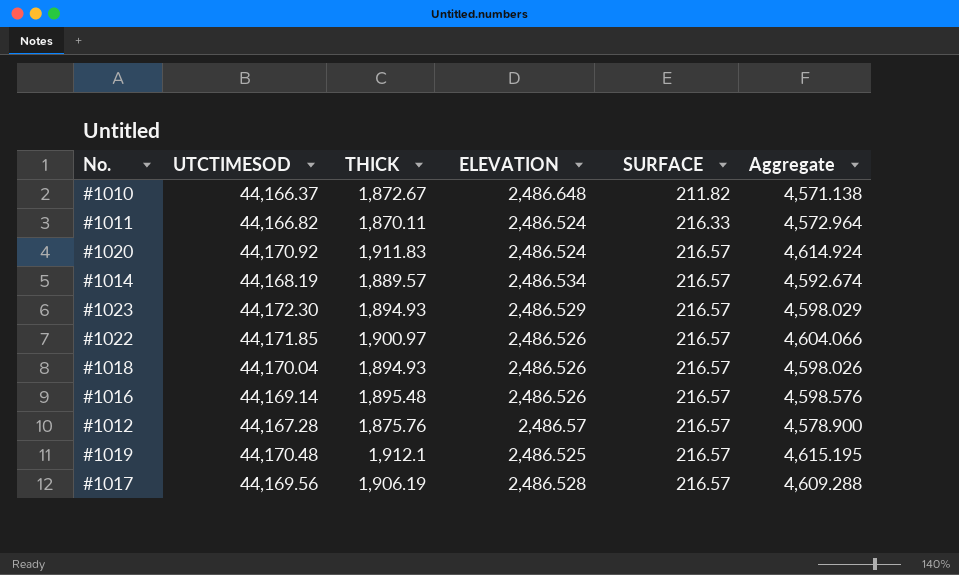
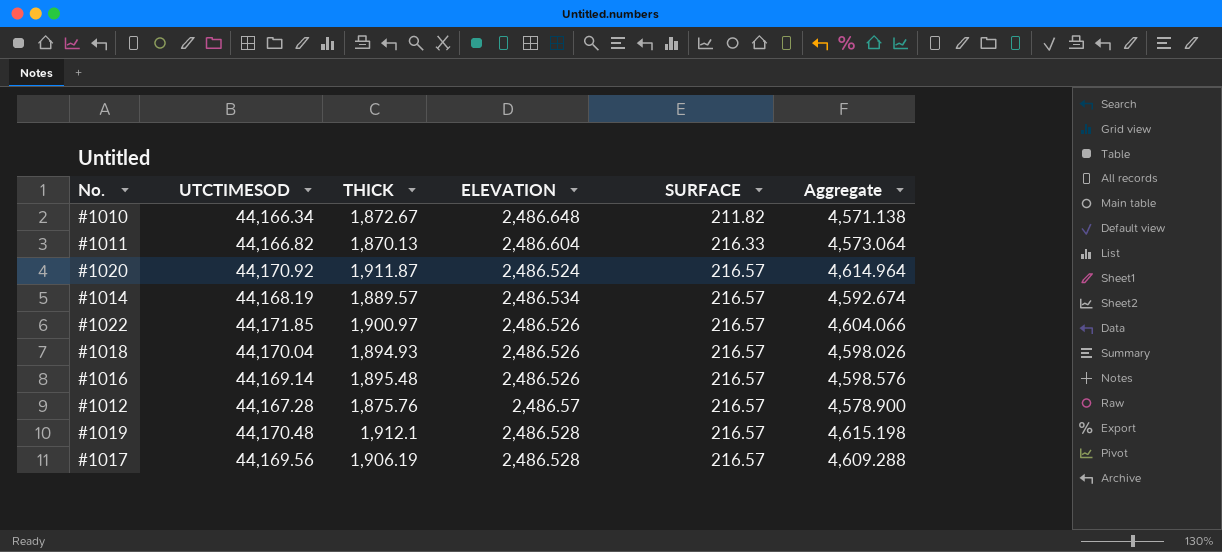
row #1023: 44,172.30 | 1,894.93 | 2,486.529 | 216.57 | 4,598.029 -> none
#1010 | UTCTIMESOD: 44,166.37 -> 44,166.34
#1011 | THICK: 1,870.11 -> 1,870.13
#1011 | ELEVATION: 2,486.524 -> 2,486.604
#1011 | Aggregate: 4,572.964 -> 4,573.064
#1020 | THICK: 1,911.83 -> 1,911.87
#1020 | Aggregate: 4,614.924 -> 4,614.964
#1019 | ELEVATION: 2,486.525 -> 2,486.528
#1019 | Aggregate: 4,615.195 -> 4,615.198

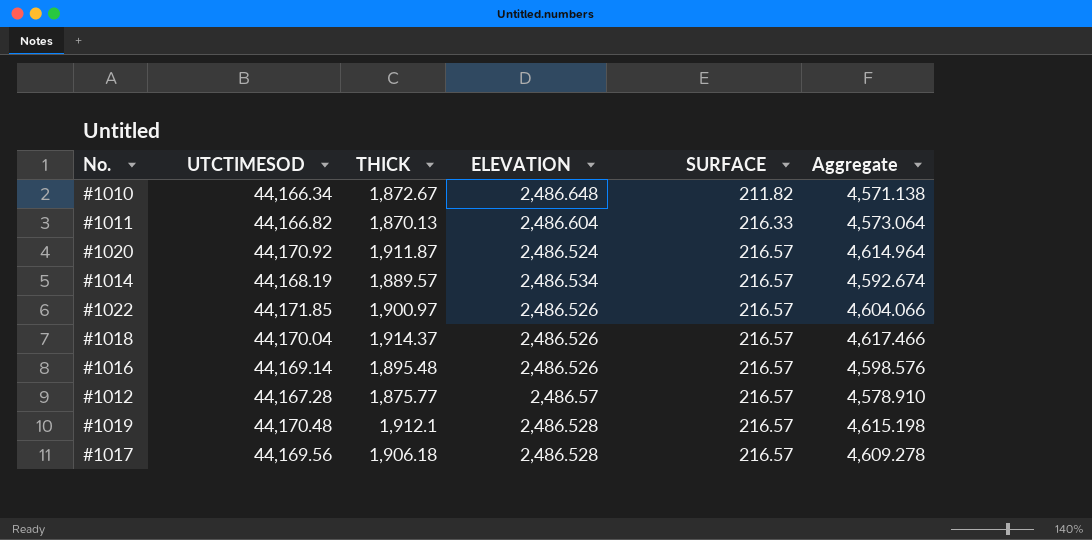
#1018 | THICK: 1,894.93 -> 1,914.37
#1018 | Aggregate: 4,598.026 -> 4,617.466
#1012 | THICK: 1,875.76 -> 1,875.77
#1012 | Aggregate: 4,578.900 -> 4,578.910
#1017 | THICK: 1,906.19 -> 1,906.18
#1017 | Aggregate: 4,609.288 -> 4,609.278

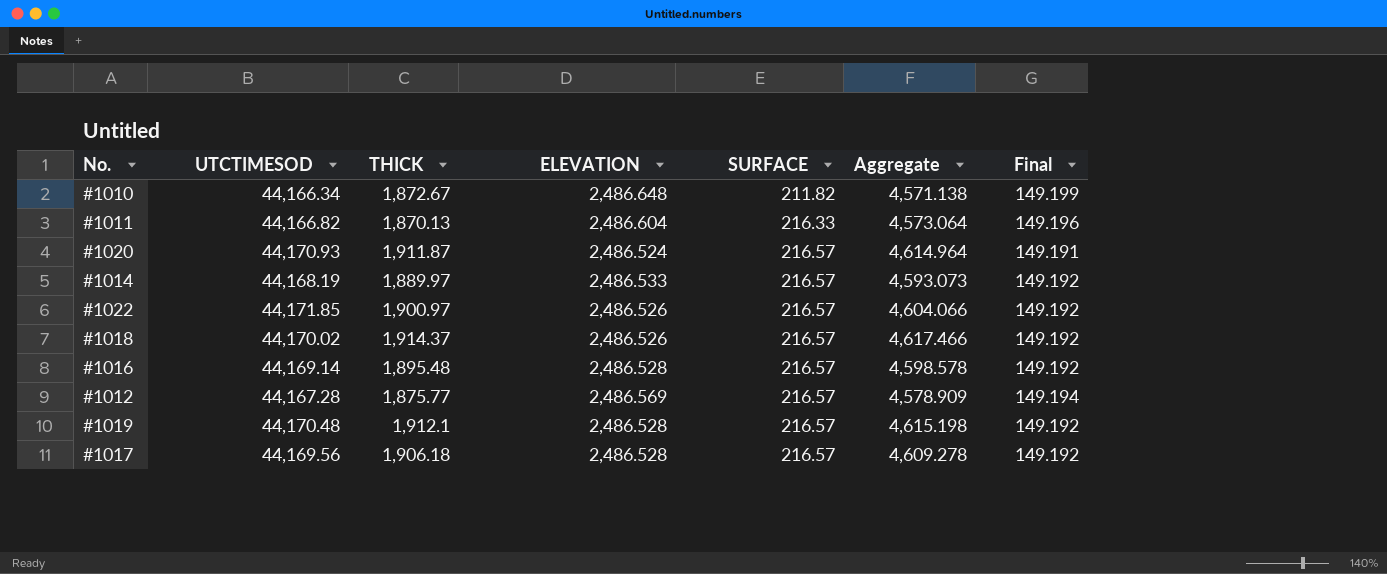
column Final | formula: none -> [ELEVATION] * 0.06
#1020 | UTCTIMESOD: 44,170.92 -> 44,170.93
#1014 | THICK: 1,889.57 -> 1,889.97
#1014 | ELEVATION: 2,486.534 -> 2,486.533
#1014 | Aggregate: 4,592.674 -> 4,593.073
#1018 | UTCTIMESOD: 44,170.04 -> 44,170.02
#1016 | ELEVATION: 2,486.526 -> 2,486.528
#1016 | Aggregate: 4,598.576 -> 4,598.578
#1012 | ELEVATION: 2,486.57 -> 2,486.569
#1012 | Aggregate: 4,578.910 -> 4,578.909

